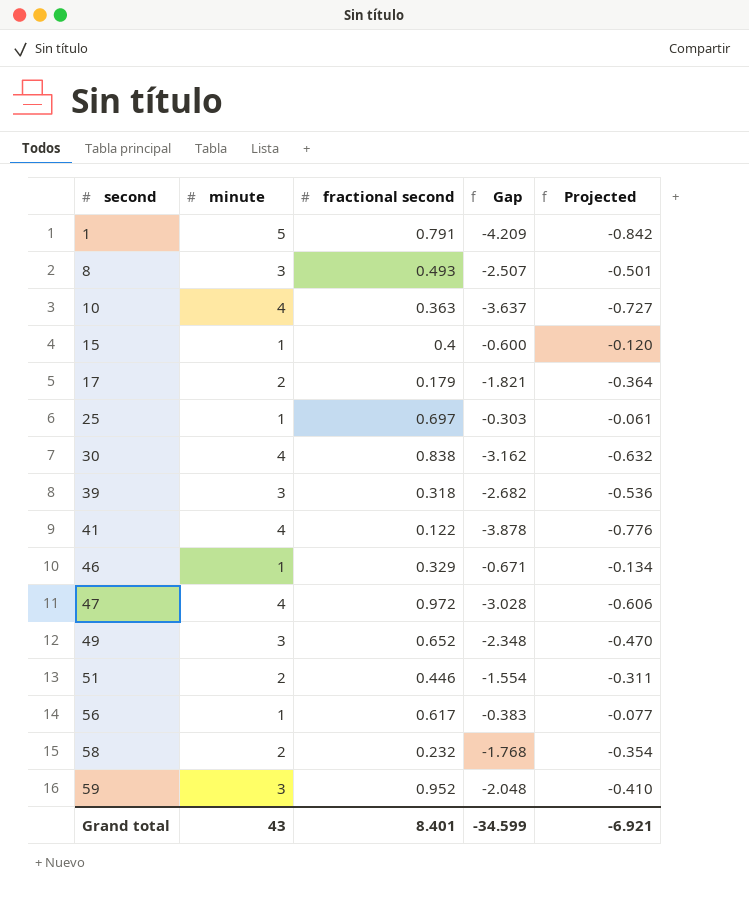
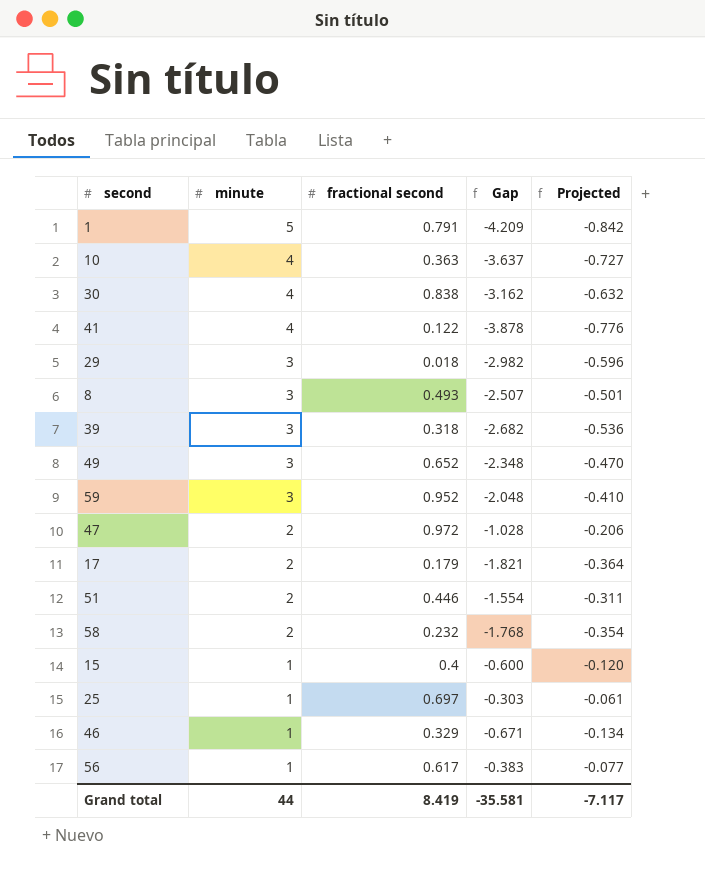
row order: second ascending -> minute descending
row 29: none -> 3 | 0.018 | -2.982 | -0.596
47 | minute: 4 -> 2
47 | Gap: -3.028 -> -1.028
47 | Projected: -0.606 -> -0.206
Grand total | minute: 43 -> 44
Grand total | fractional second: 8.401 -> 8.419
Grand total | Gap: -34.599 -> -35.581
Grand total | Projected: -6.921 -> -7.117

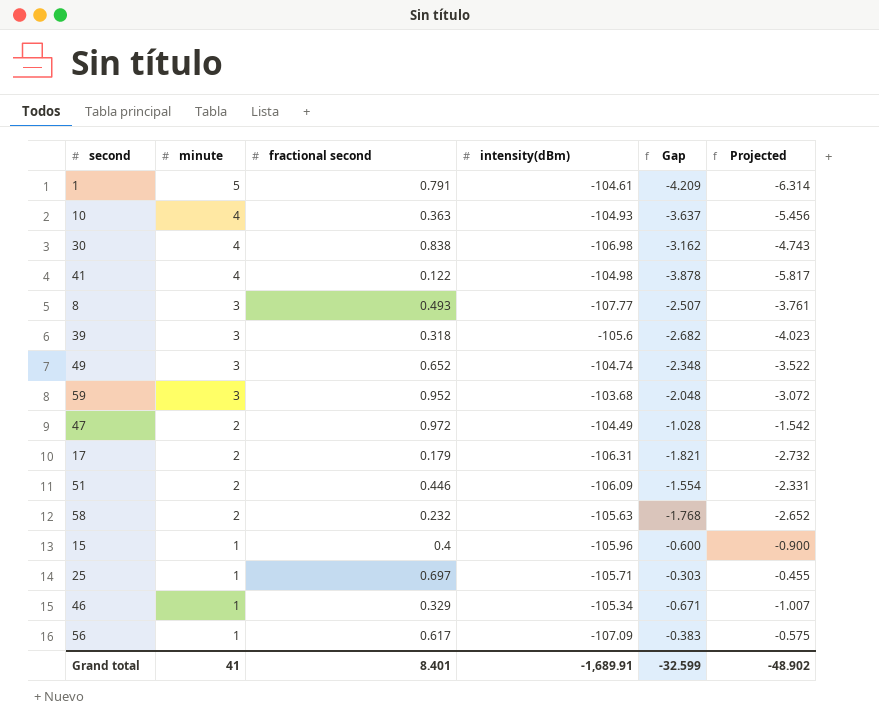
column intensity(dBm) | position: none -> 4
column Projected | formula: [Gap] * 0.2 -> [Gap] * 1.5
row 29: 3 | 0.018 | -2.982 | -0.596 -> none
Grand total | minute: 44 -> 41
Grand total | fractional second: 8.419 -> 8.401
Grand total | Gap: -35.581 -> -32.599
Grand total | Projected: -7.117 -> -48.902

